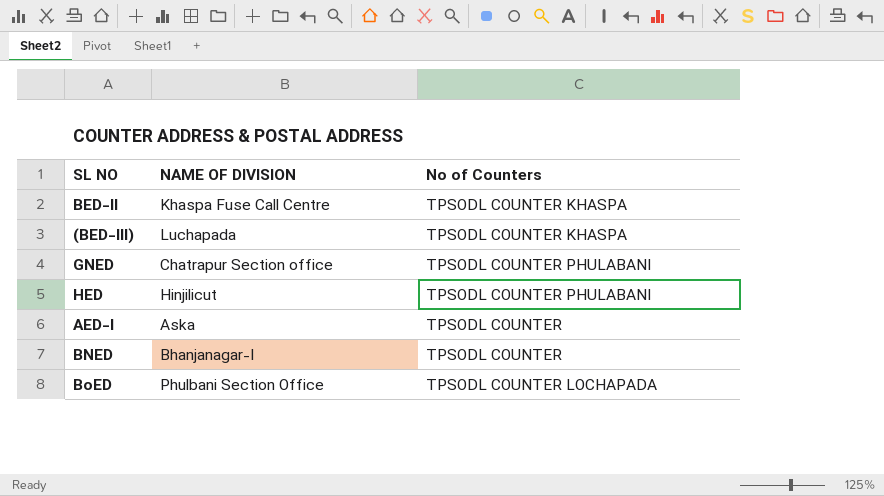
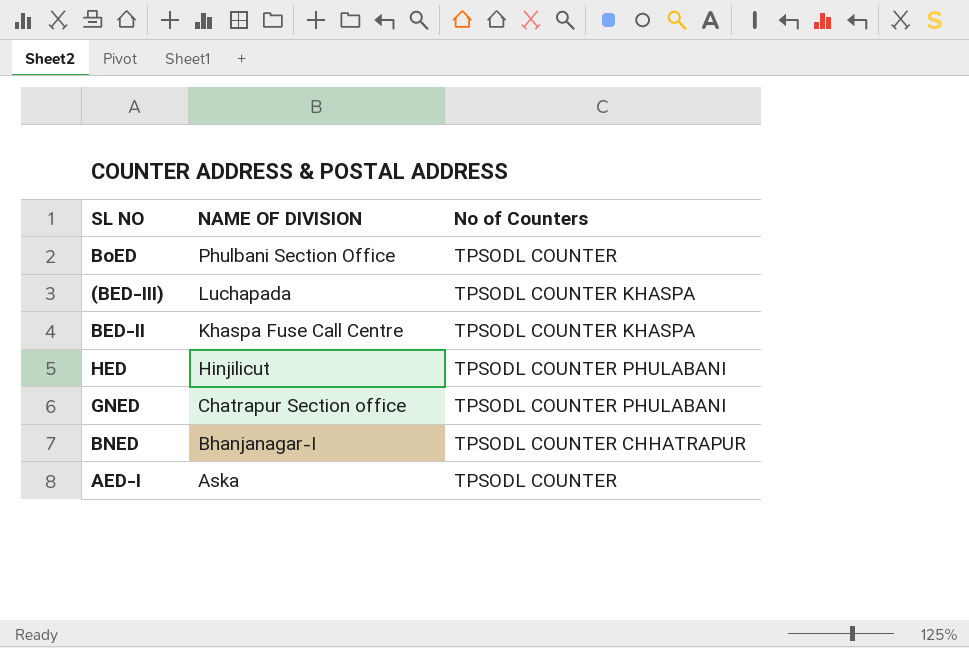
row order: none -> NAME OF DIVISION descending
BoED | No of Counters: TPSODL COUNTER LOCHAPADA -> TPSODL COUNTER
BNED | No of Counters: TPSODL COUNTER -> TPSODL COUNTER CHHATRAPUR

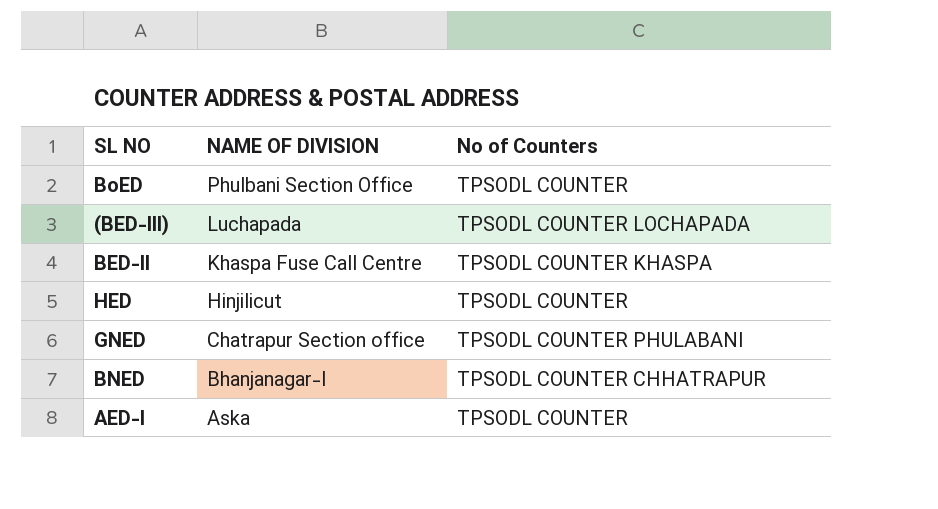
(BED-III) | No of Counters: TPSODL COUNTER KHASPA -> TPSODL COUNTER LOCHAPADA
HED | No of Counters: TPSODL COUNTER PHULABANI -> TPSODL COUNTER

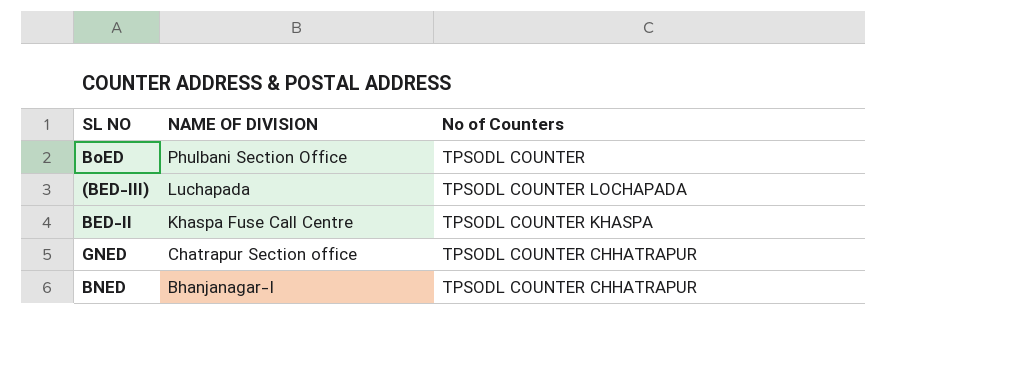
row HED: Hinjilicut | TPSODL COUNTER -> none
row AED-I: Aska | TPSODL COUNTER -> none
GNED | No of Counters: TPSODL COUNTER PHULABANI -> TPSODL COUNTER CHHATRAPUR

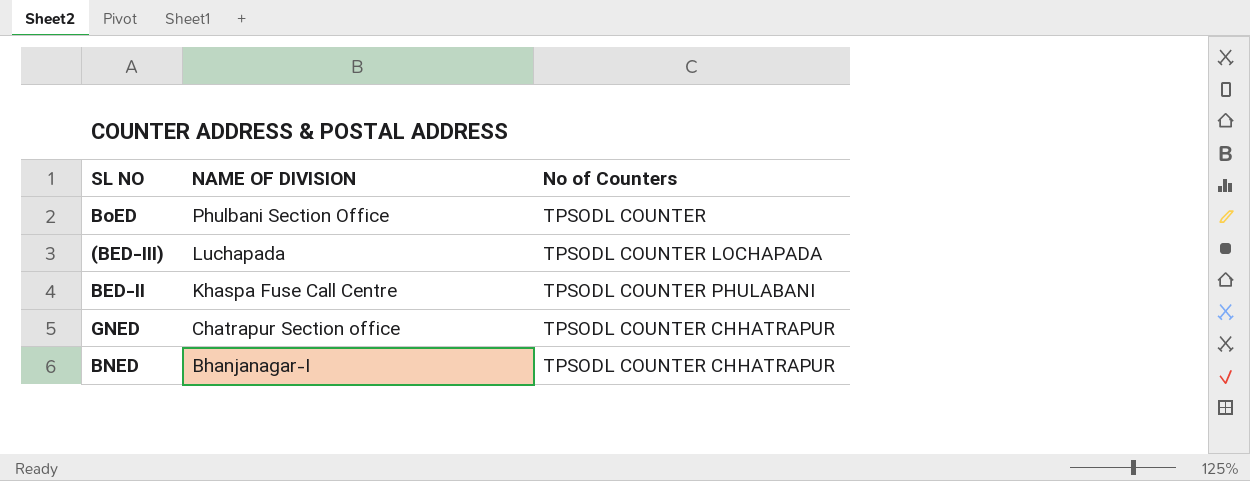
BED-II | No of Counters: TPSODL COUNTER KHASPA -> TPSODL COUNTER PHULABANI

